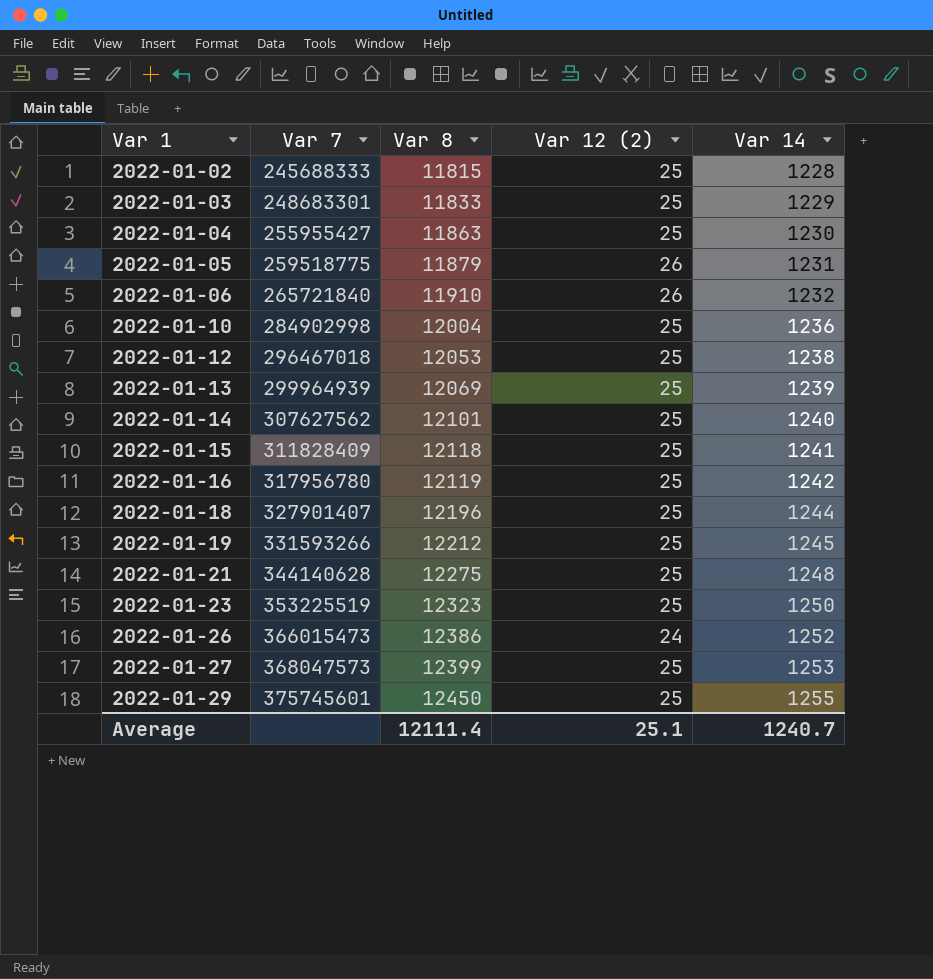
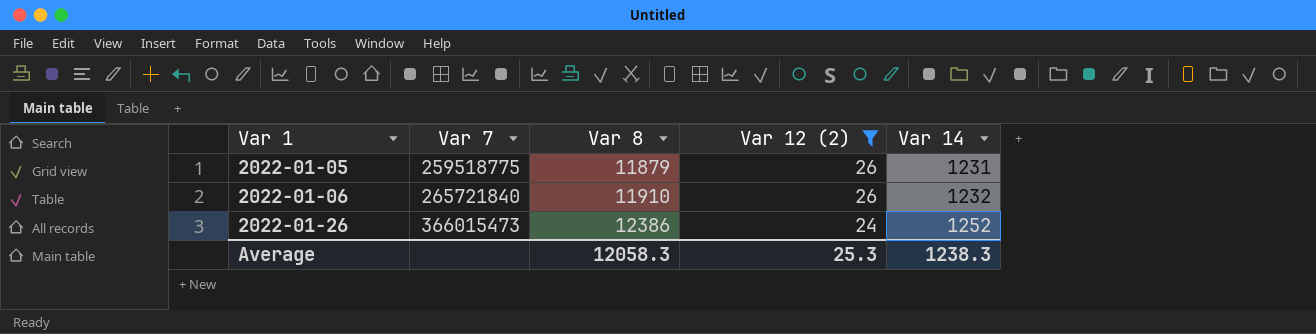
filter: none -> Var 12 (2) != 25
Average | Var 8: 12111.4 -> 12058.3
Average | Var 12 (2): 25.1 -> 25.3
Average | Var 14: 1240.7 -> 1238.3

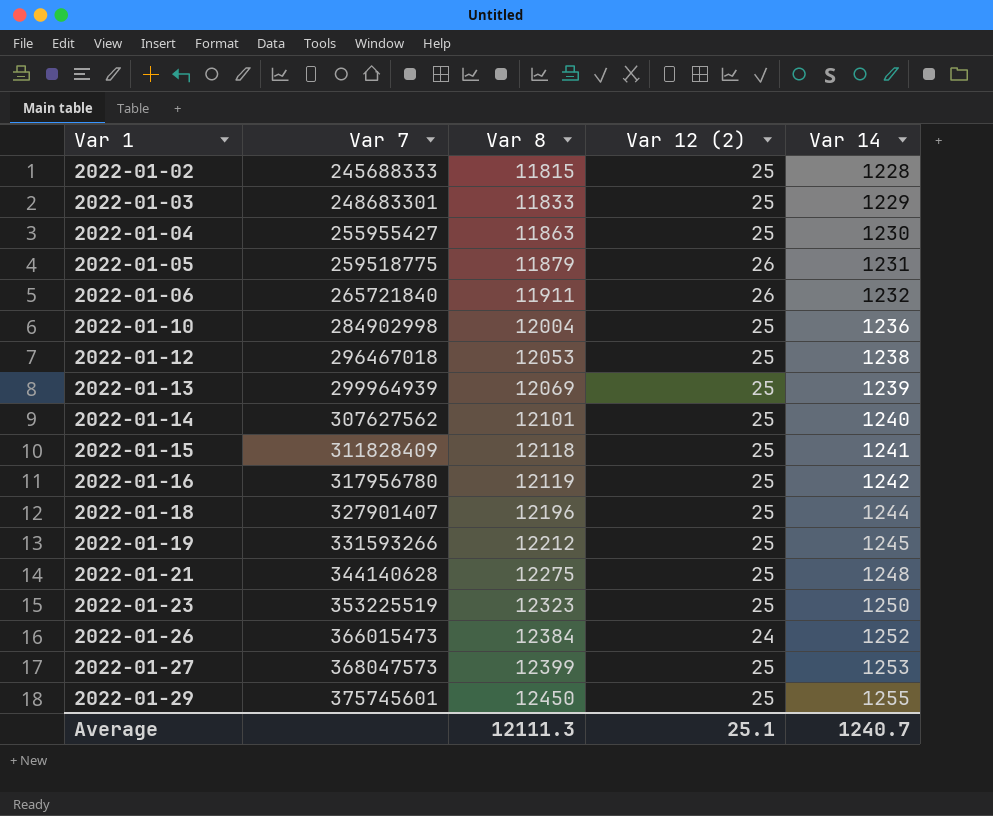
filter: Var 12 (2) != 25 -> none
2022-01-06 | Var 8: 11910 -> 11911
2022-01-26 | Var 8: 12386 -> 12384
Average | Var 8: 12058.3 -> 12111.3
Average | Var 12 (2): 25.3 -> 25.1
Average | Var 14: 1238.3 -> 1240.7

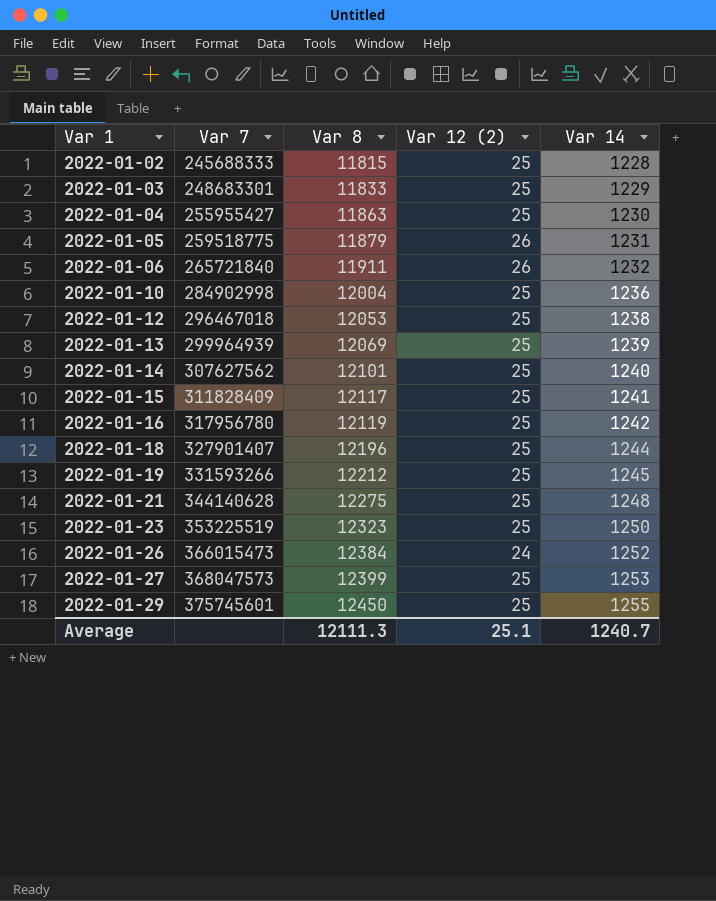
2022-01-15 | Var 8: 12118 -> 12117

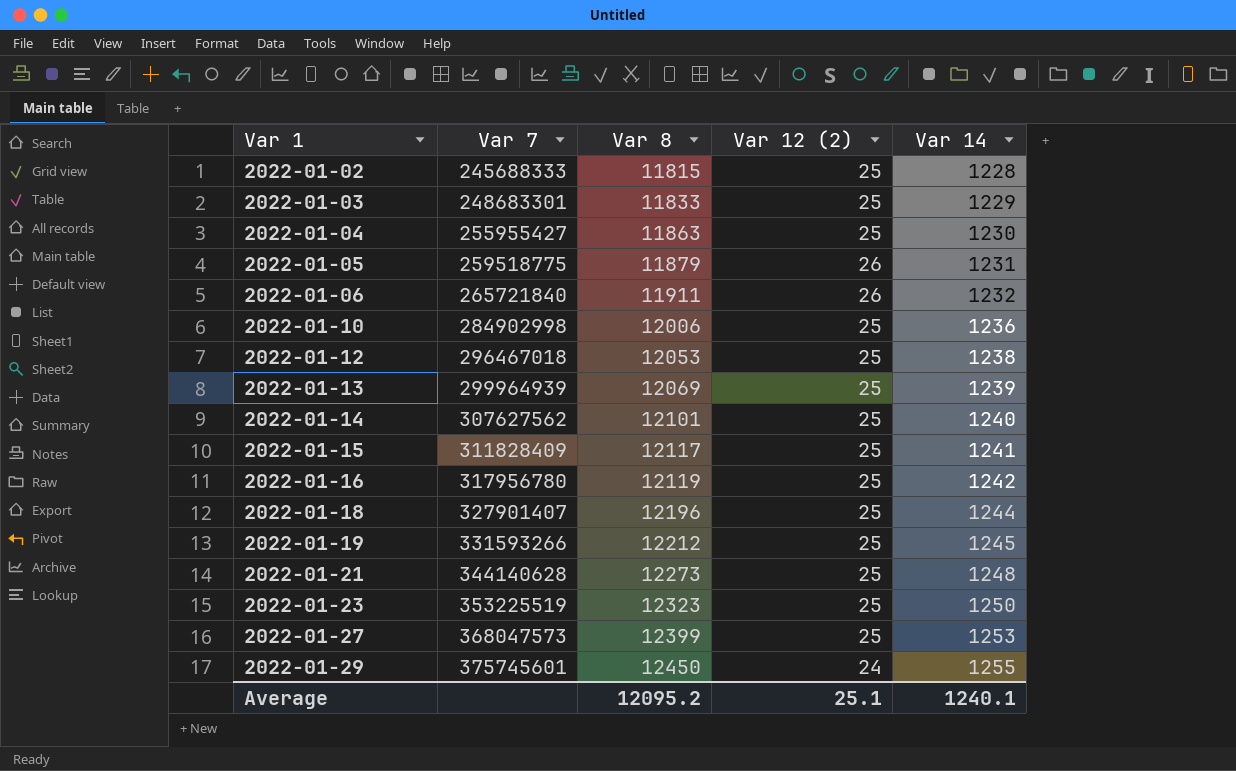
row 2022-01-26: 366015473 | 12384 | 24 | 1252 -> none
2022-01-10 | Var 8: 12004 -> 12006
2022-01-21 | Var 8: 12275 -> 12273
2022-01-29 | Var 12 (2): 25 -> 24
Average | Var 8: 12111.3 -> 12095.2
Average | Var 14: 1240.7 -> 1240.1

